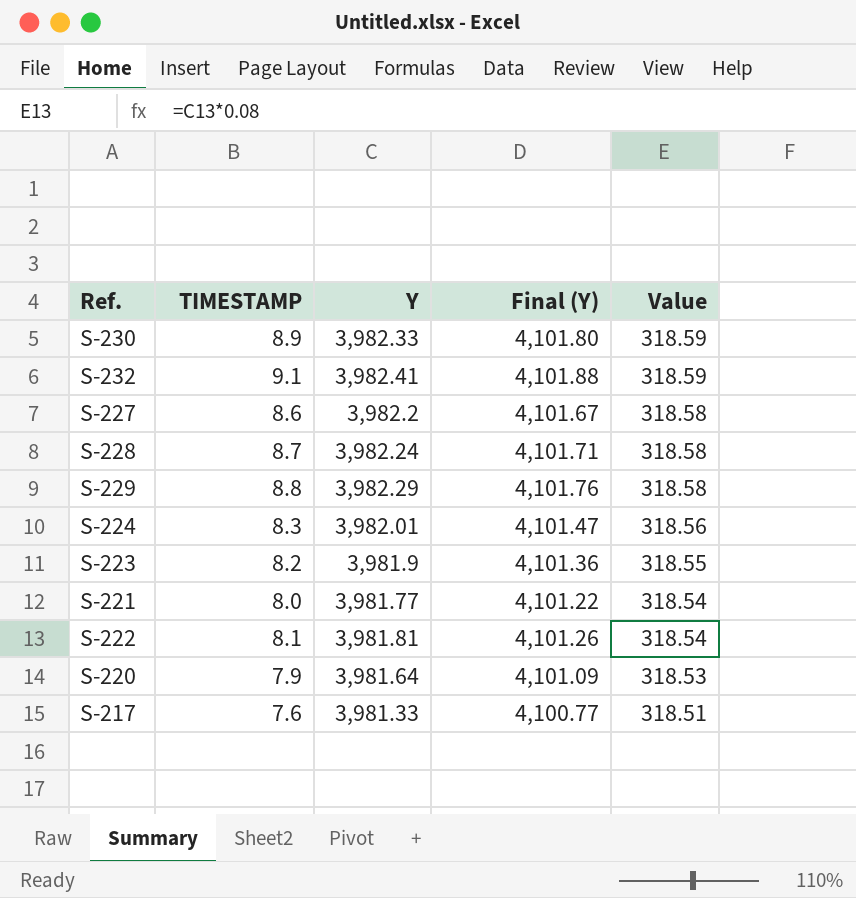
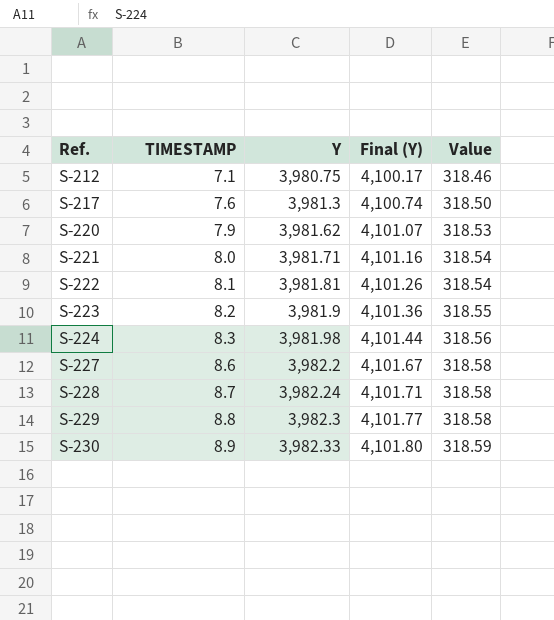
row order: Value descending -> Ref. ascending
row S-232: 9.1 | 3,982.41 | 4,101.88 | 318.59 -> none
row S-212: none -> 7.1 | 3,980.75 | 4,100.17 | 318.46
S-217 | Y: 3,981.33 -> 3,981.3
S-217 | Final (Y): 4,100.77 -> 4,100.74
S-217 | Value: 318.51 -> 318.50
S-220 | Y: 3,981.64 -> 3,981.62
S-220 | Final (Y): 4,101.09 -> 4,101.07
S-221 | Y: 3,981.77 -> 3,981.71
S-221 | Final (Y): 4,101.22 -> 4,101.16
S-224 | Y: 3,982.01 -> 3,981.98
S-224 | Final (Y): 4,101.47 -> 4,101.44
S-229 | Y: 3,982.29 -> 3,982.3
S-229 | Final (Y): 4,101.76 -> 4,101.77

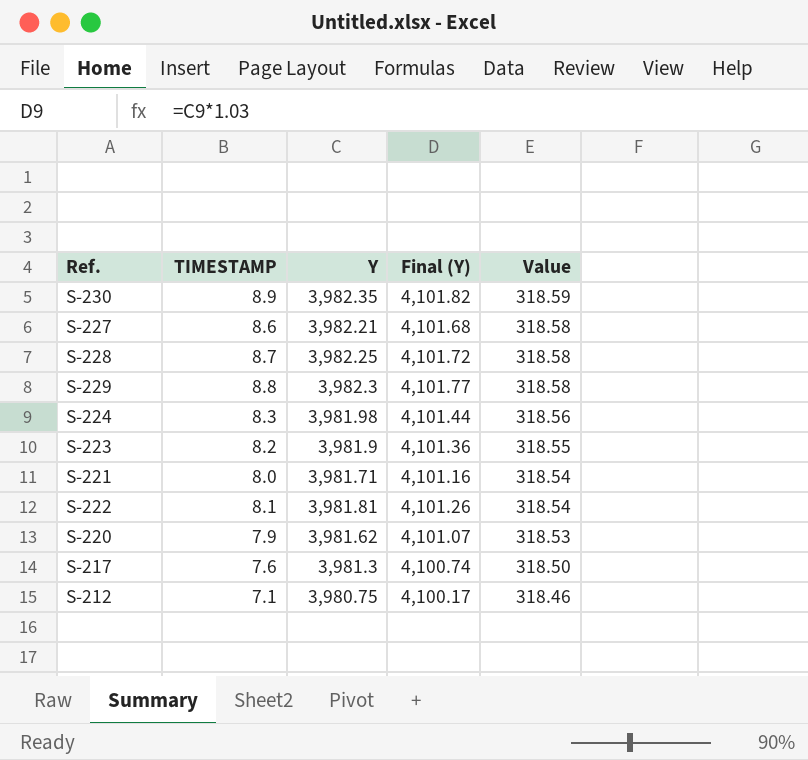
row order: Ref. ascending -> Value descending
S-230 | Y: 3,982.33 -> 3,982.35
S-230 | Final (Y): 4,101.80 -> 4,101.82
S-227 | Y: 3,982.2 -> 3,982.21
S-227 | Final (Y): 4,101.67 -> 4,101.68
S-228 | Y: 3,982.24 -> 3,982.25
S-228 | Final (Y): 4,101.71 -> 4,101.72

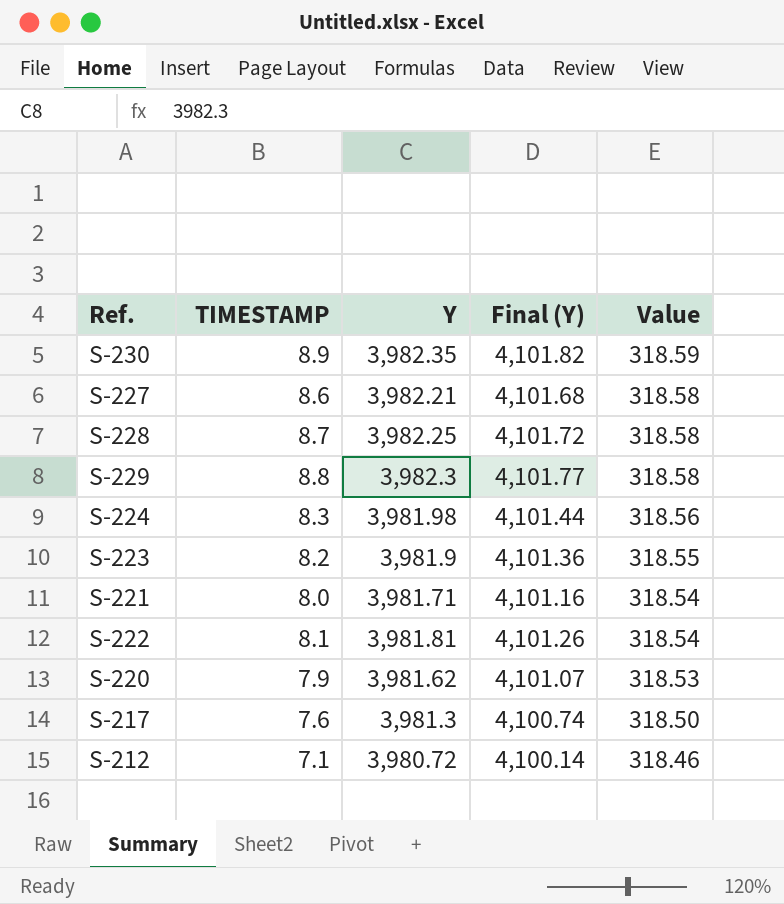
S-212 | Y: 3,980.75 -> 3,980.72
S-212 | Final (Y): 4,100.17 -> 4,100.14

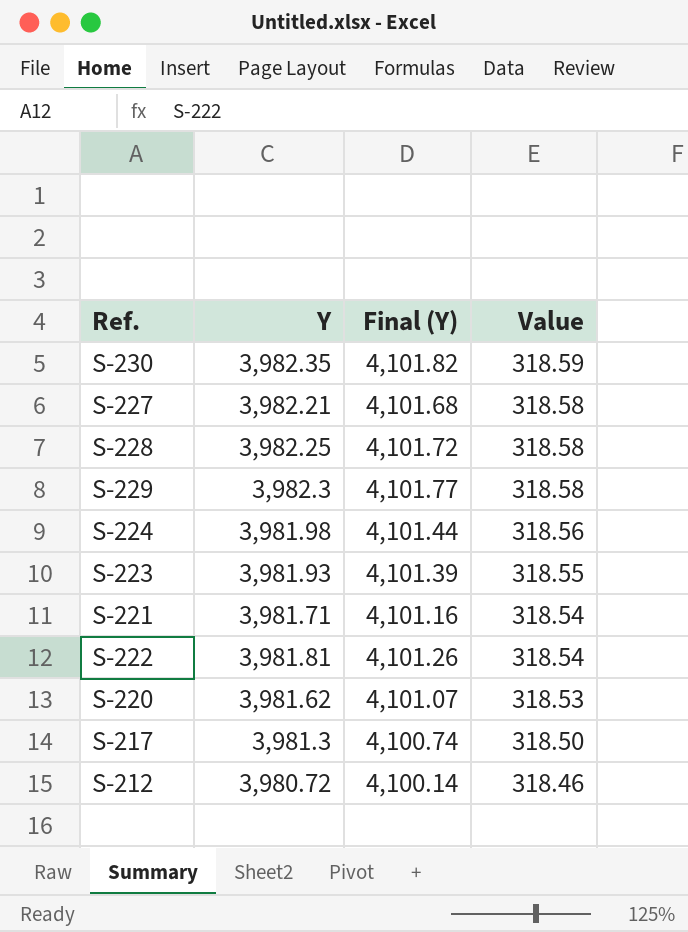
column TIMESTAMP | position: 2 -> none
S-223 | Y: 3,981.9 -> 3,981.93
S-223 | Final (Y): 4,101.36 -> 4,101.39

